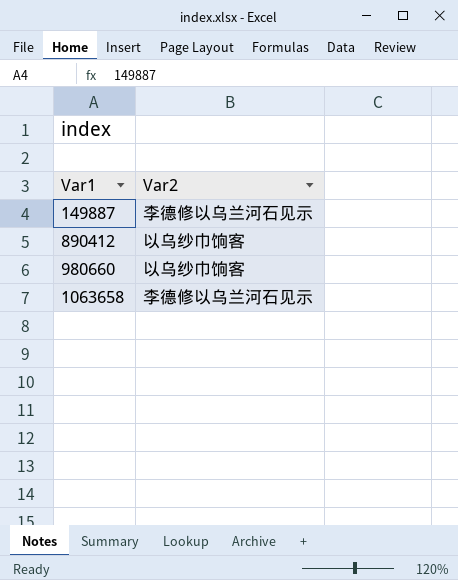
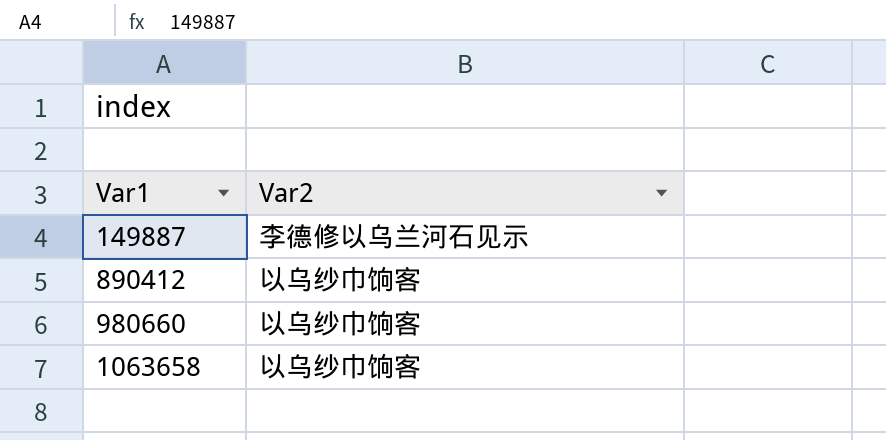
1063658 | Var2: 李德修以乌兰河石见示 -> 以乌纱巾饷客

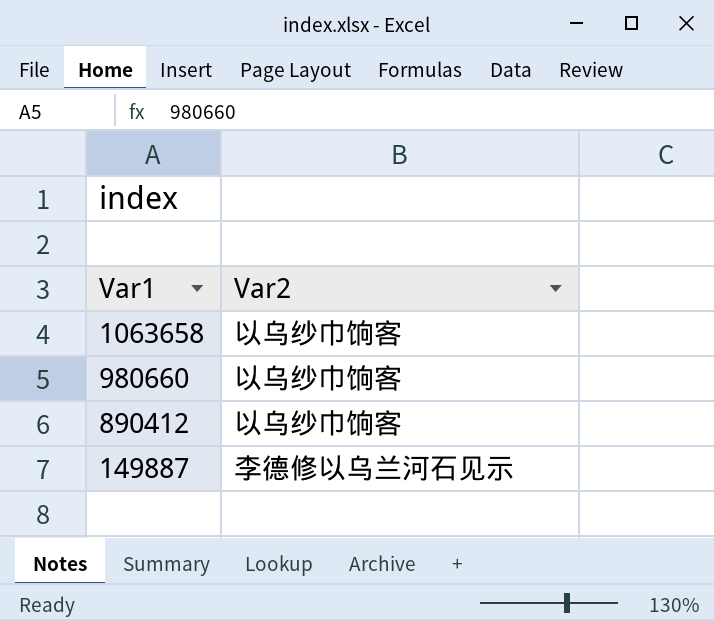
row order: Var1 ascending -> Var1 descending

